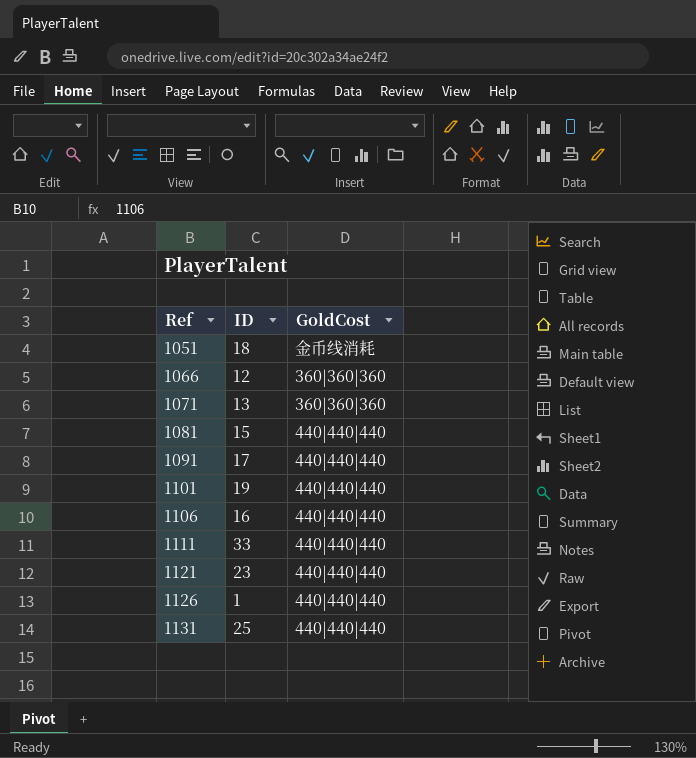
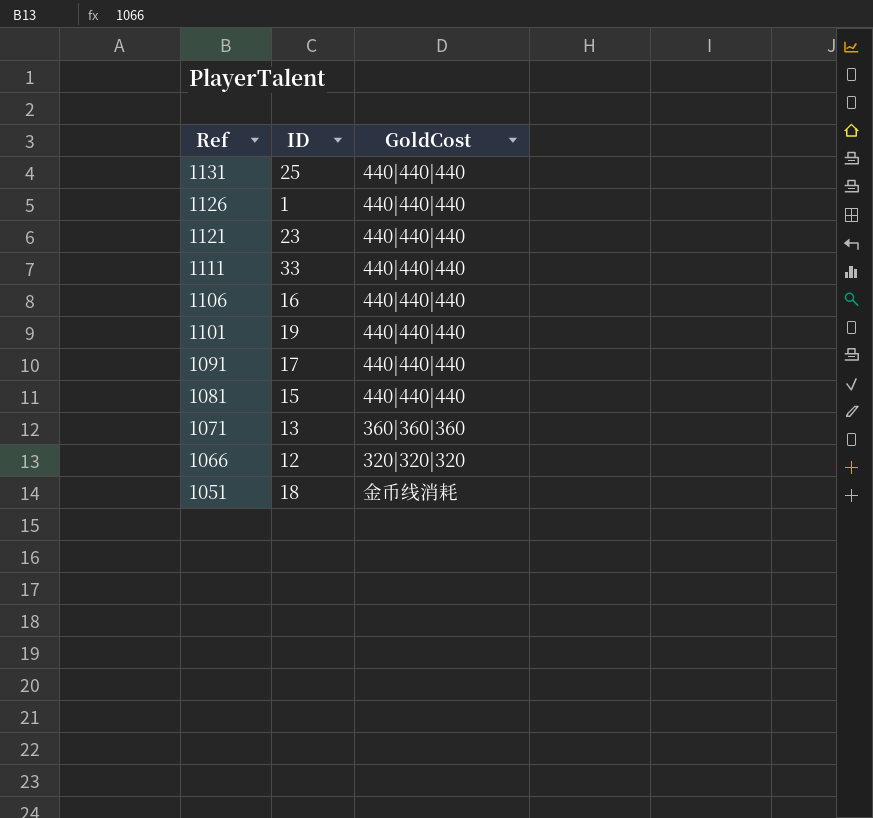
row order: Ref ascending -> Ref descending
1066 | GoldCost: 360|360|360 -> 320|320|320

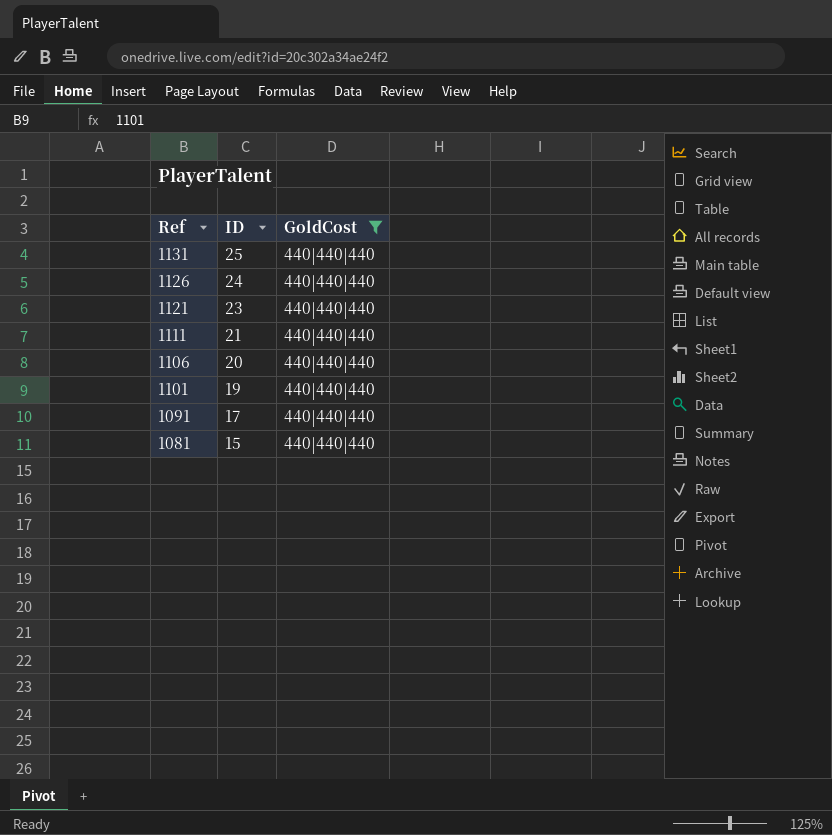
filter: none -> GoldCost = 440|440|440
1126 | ID: 1 -> 24
1111 | ID: 33 -> 21
1106 | ID: 16 -> 20

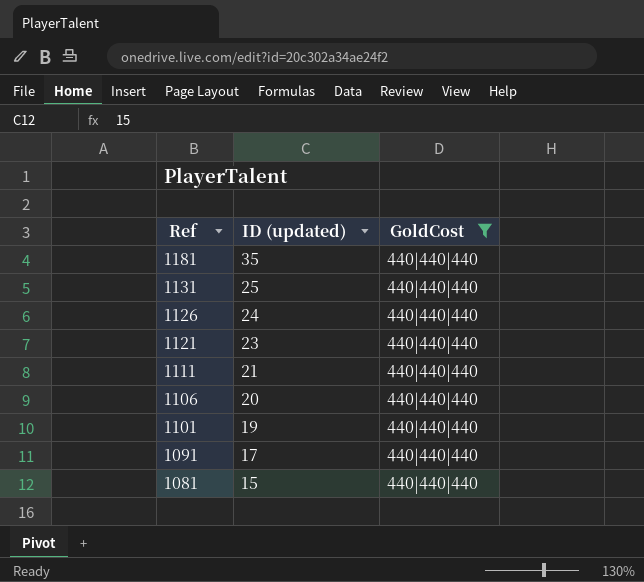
column name: ID -> ID (updated)
row 1181: none -> 35 | 440|440|440

